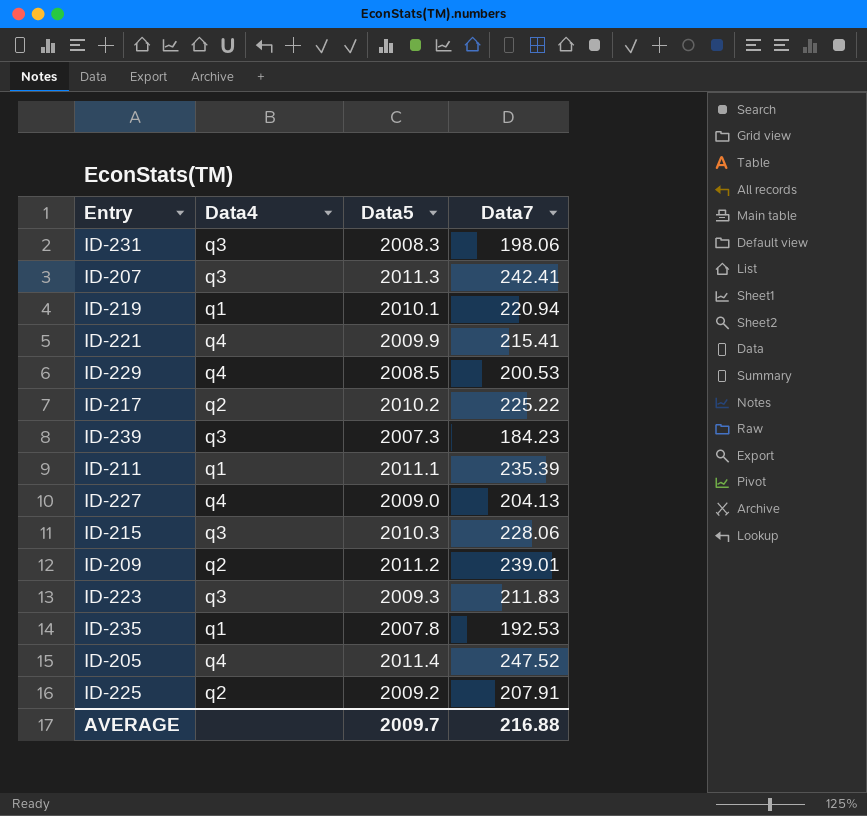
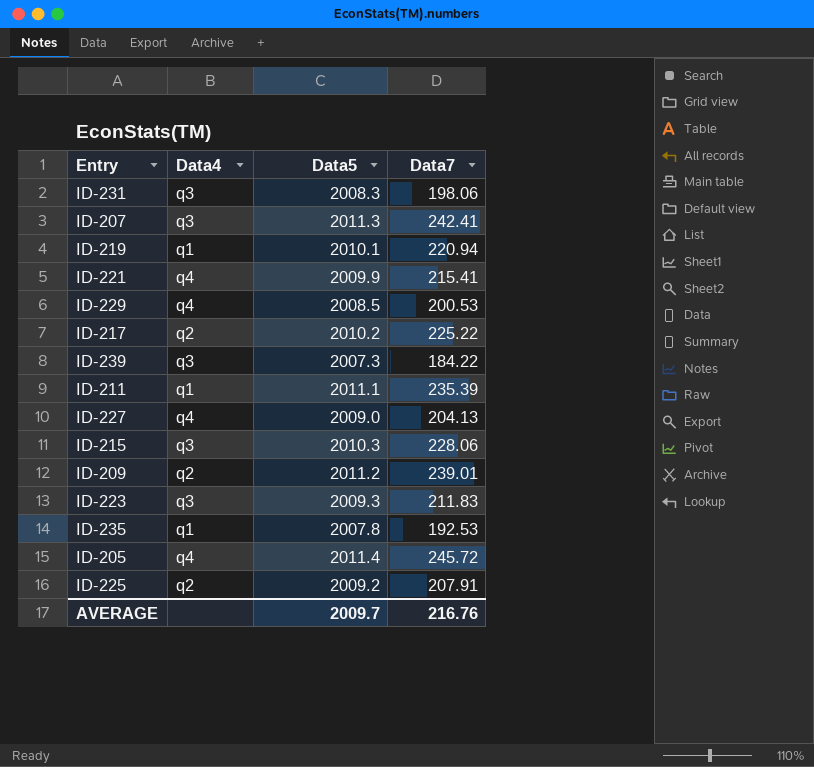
ID-239 | Data7: 184.23 -> 184.22
ID-205 | Data7: 247.52 -> 245.72
AVERAGE | Data7: 216.88 -> 216.76

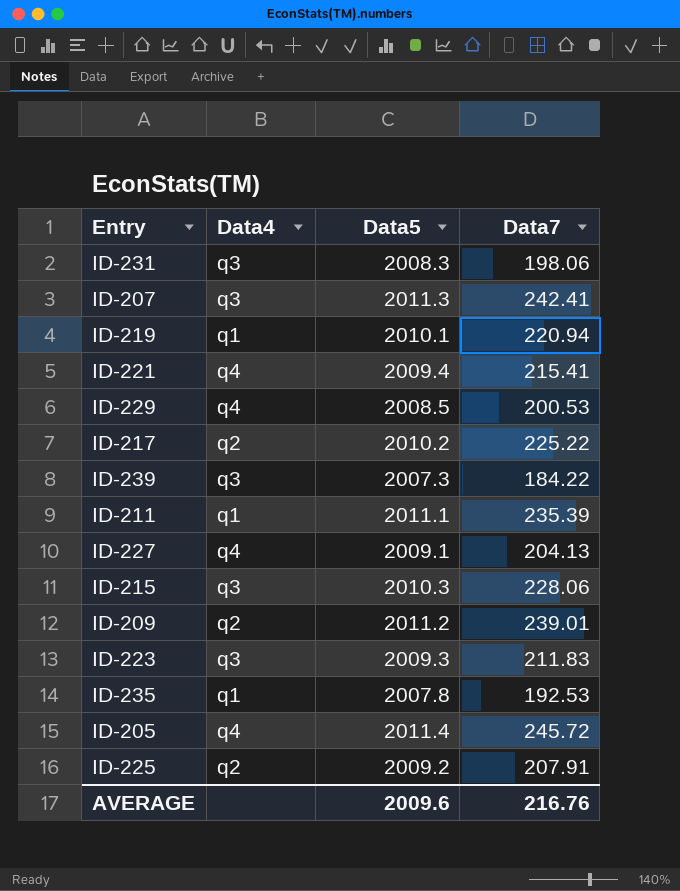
ID-221 | Data5: 2009.9 -> 2009.4
ID-227 | Data5: 2009.0 -> 2009.1
AVERAGE | Data5: 2009.7 -> 2009.6

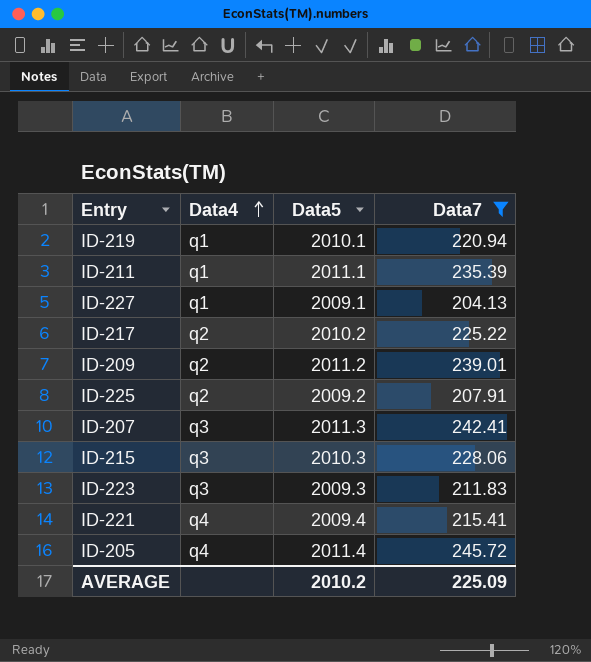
filter: none -> Data7 >= 204.13
row order: none -> Data4 ascending
ID-227 | Data4: q4 -> q1
AVERAGE | Data5: 2009.6 -> 2010.2
AVERAGE | Data7: 216.76 -> 225.09

